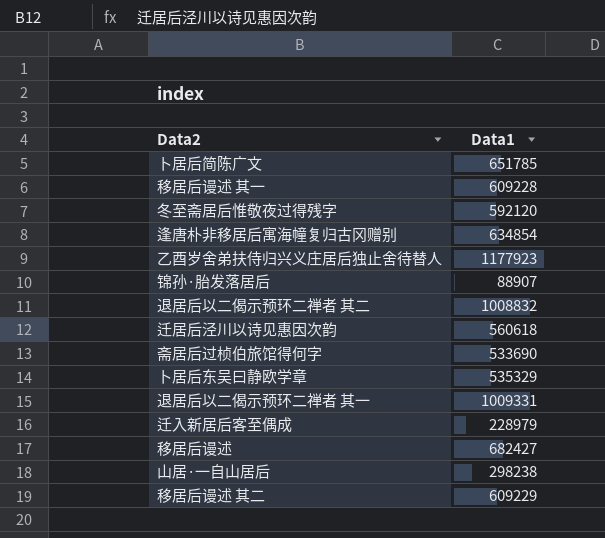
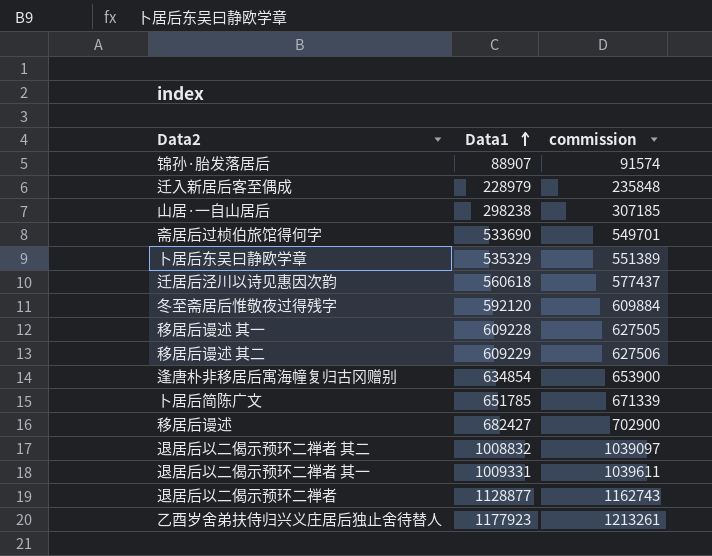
row order: none -> Data1 ascending
column commission | formula: none -> [Data1] * 1.03
row 退居后以二偈示预环二禅者: none -> 1128877 | 1162743

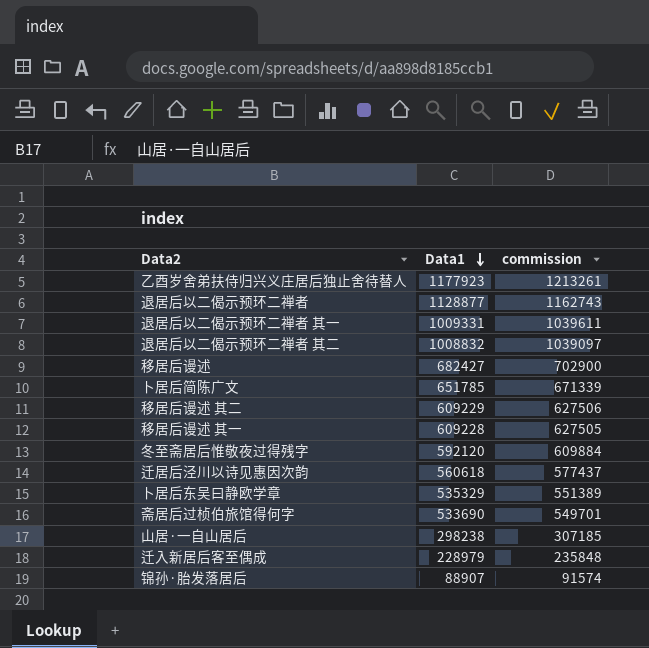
row order: Data1 ascending -> Data1 descending
row 逢唐朴非移居后寓海幢复归古冈赠别: 634854 | 653900 -> none

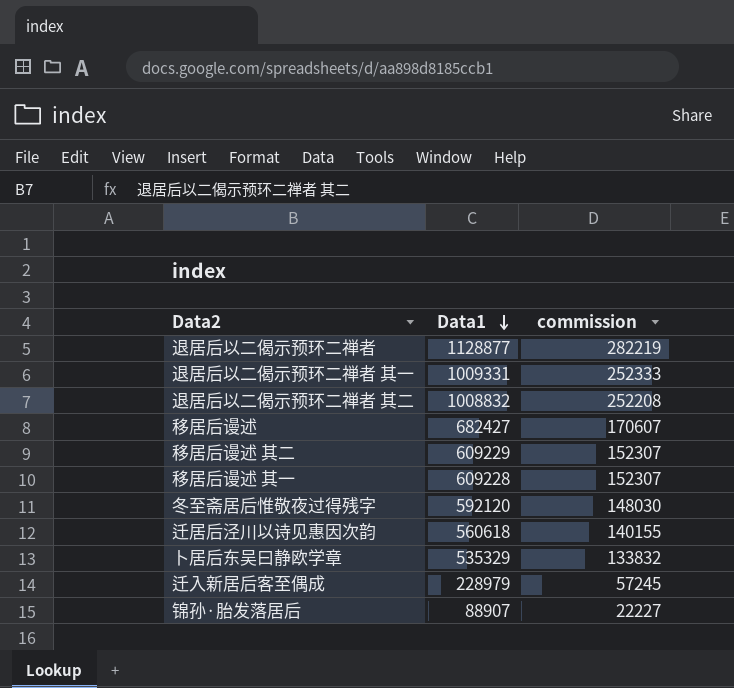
column commission | formula: [Data1] * 1.03 -> [Data1] * 0.25
row 乙酉岁舍弟扶侍归兴义庄居后独止舍待替人: 1177923 | 1213261 -> none
row 卜居后简陈广文: 651785 | 671339 -> none
row 斋居后过桢伯旅馆得何字: 533690 | 549701 -> none
row 山居·一自山居后: 298238 | 307185 -> none

